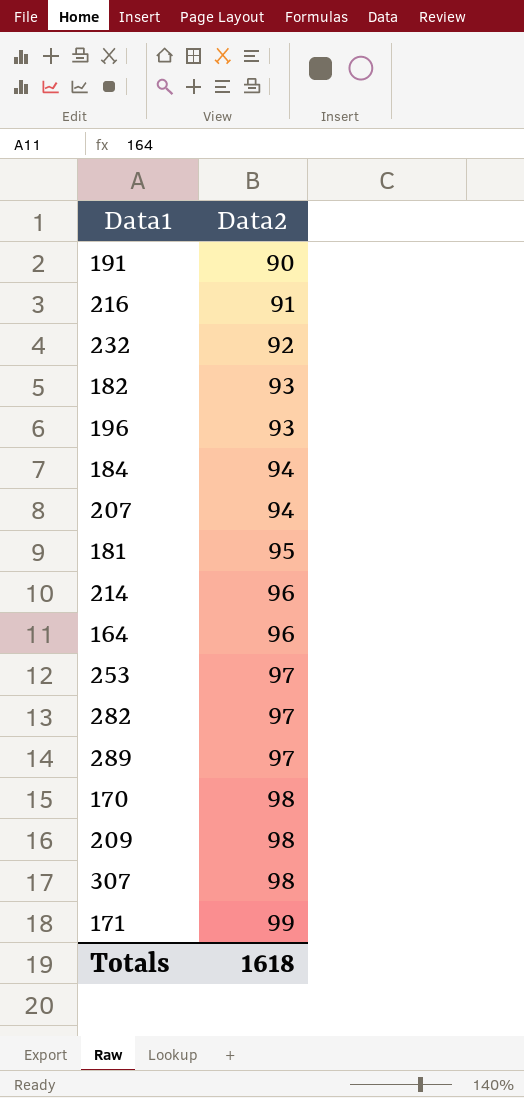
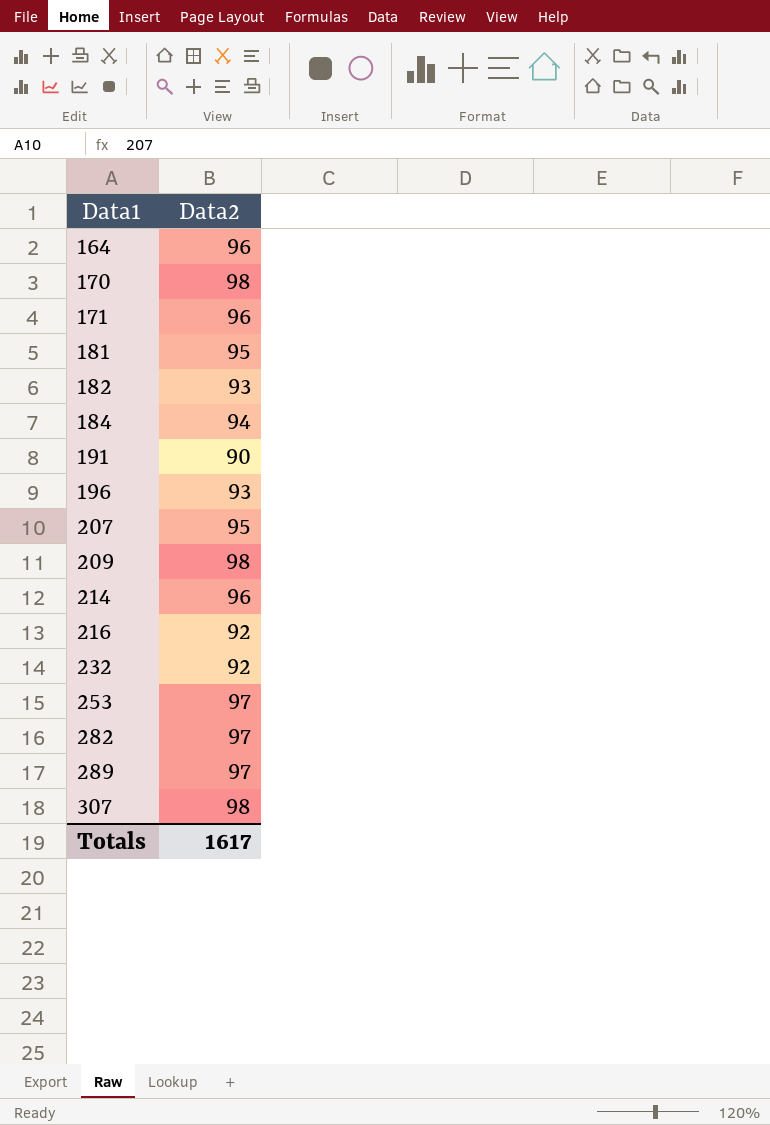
row order: Data2 ascending -> Data1 ascending
171 | Data2: 99 -> 96
207 | Data2: 94 -> 95
216 | Data2: 91 -> 92
Totals | Data2: 1618 -> 1617

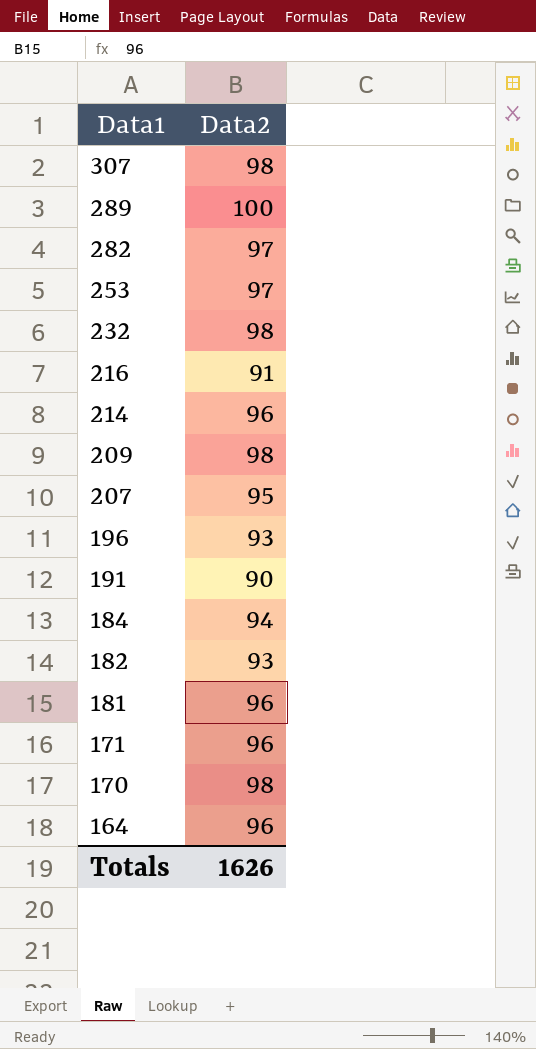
row order: Data1 ascending -> Data1 descending
289 | Data2: 97 -> 100
232 | Data2: 92 -> 98
216 | Data2: 92 -> 91
181 | Data2: 95 -> 96
Totals | Data2: 1617 -> 1626

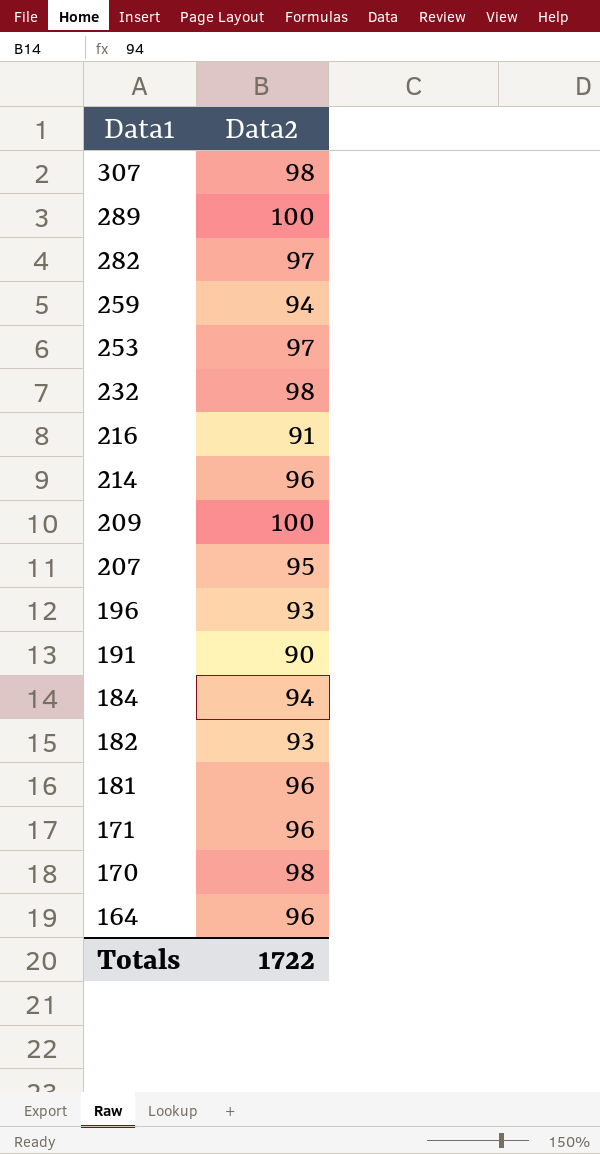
row 259: none -> 94
209 | Data2: 98 -> 100
Totals | Data2: 1626 -> 1722

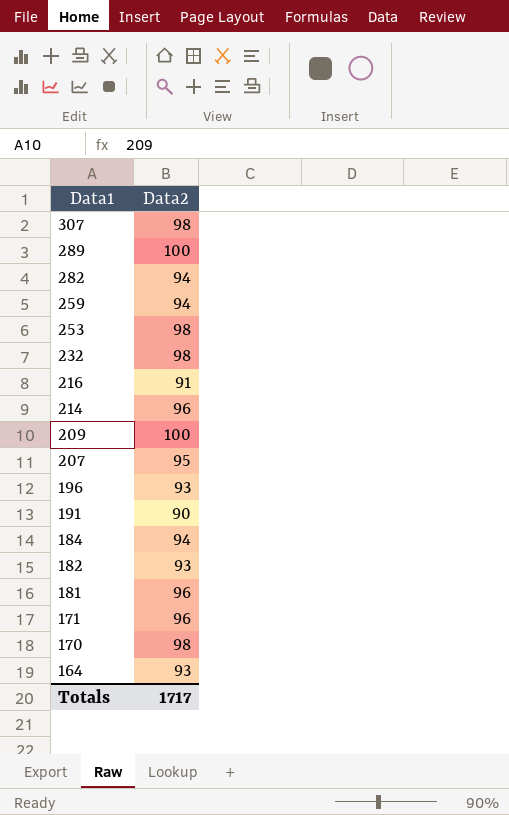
282 | Data2: 97 -> 94
253 | Data2: 97 -> 98
164 | Data2: 96 -> 93
Totals | Data2: 1722 -> 1717

